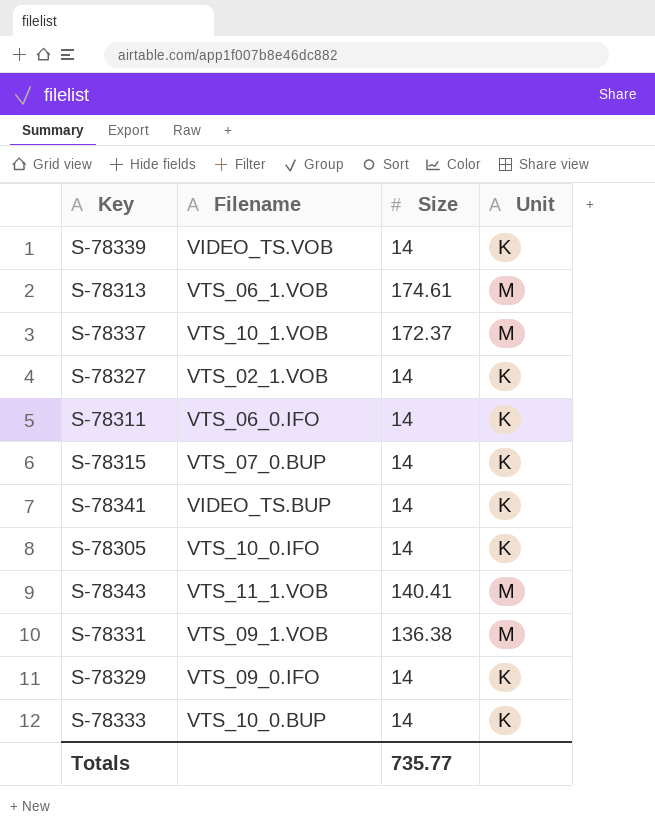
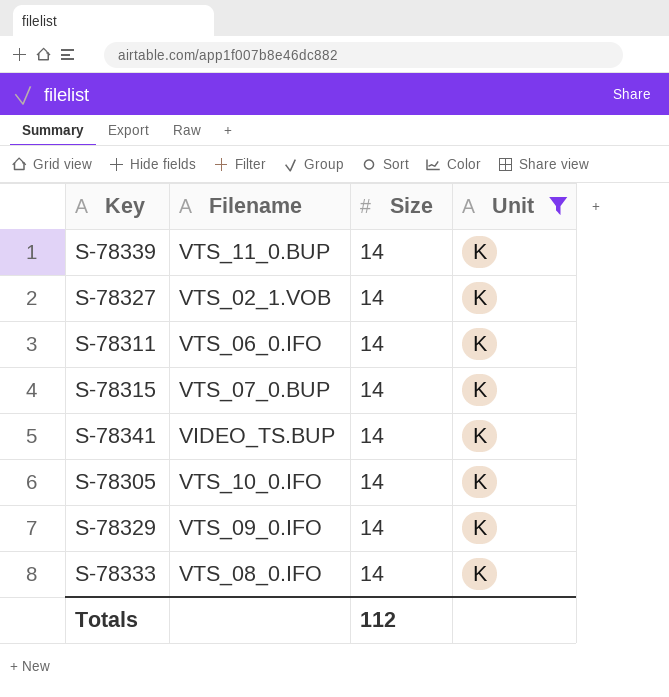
filter: none -> Unit = K
S-78339 | Filename: VIDEO_TS.VOB -> VTS_11_0.BUP
S-78333 | Filename: VTS_10_0.BUP -> VTS_08_0.IFO
Totals | Size: 735.77 -> 112

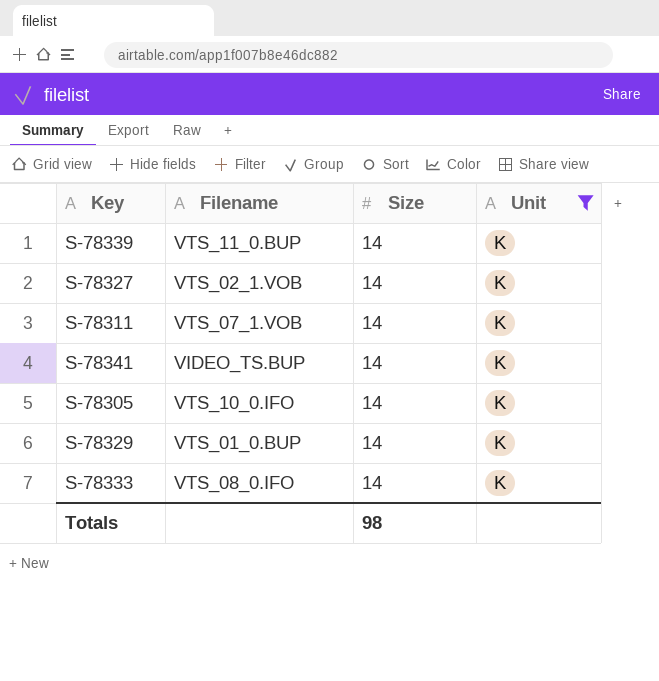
row S-78315: VTS_07_0.BUP | 14 | K -> none
S-78311 | Filename: VTS_06_0.IFO -> VTS_07_1.VOB
S-78329 | Filename: VTS_09_0.IFO -> VTS_01_0.BUP
Totals | Size: 112 -> 98

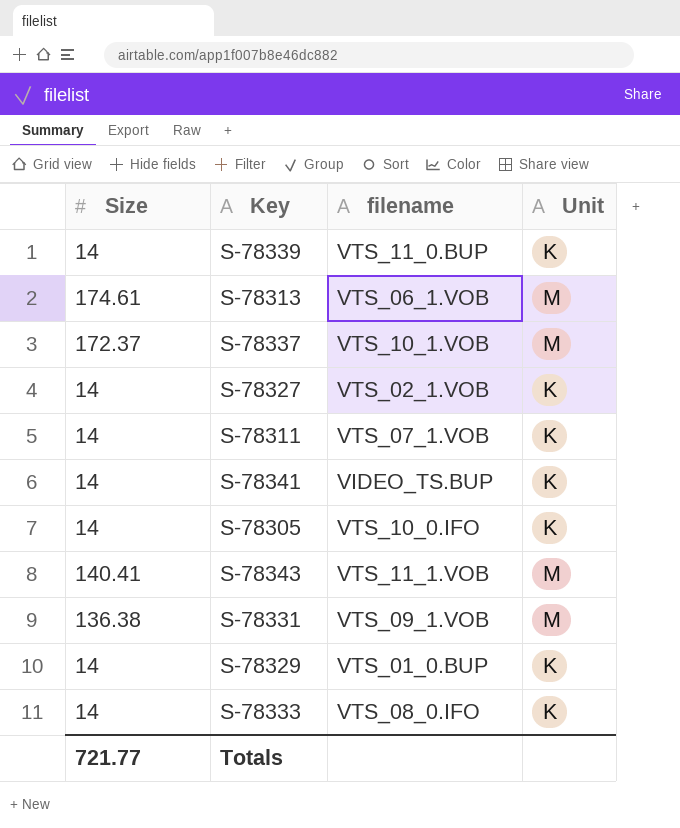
filter: Unit = K -> none
column Size | position: 3 -> 1
column name: Filename -> filename
Totals | Size: 98 -> 721.77

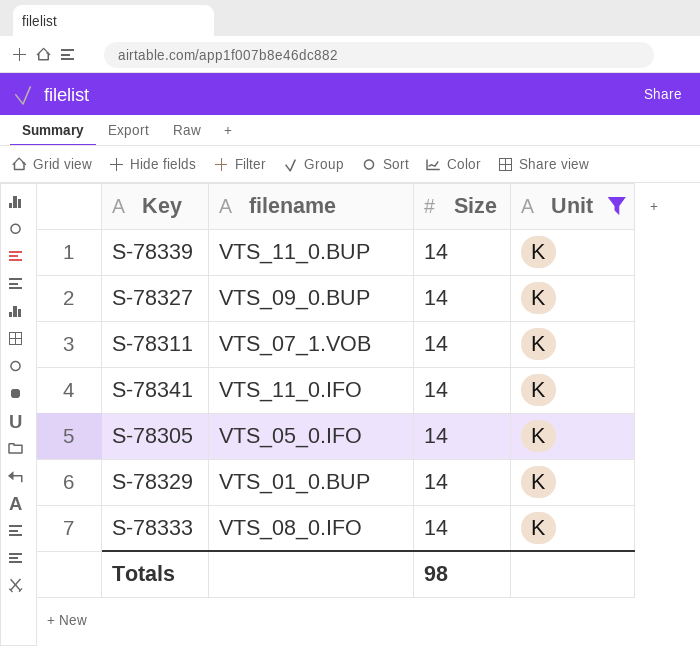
filter: none -> Unit = K
column Size | position: 1 -> 3
S-78327 | filename: VTS_02_1.VOB -> VTS_09_0.BUP
S-78341 | filename: VIDEO_TS.BUP -> VTS_11_0.IFO
S-78305 | filename: VTS_10_0.IFO -> VTS_05_0.IFO
Totals | Size: 721.77 -> 98

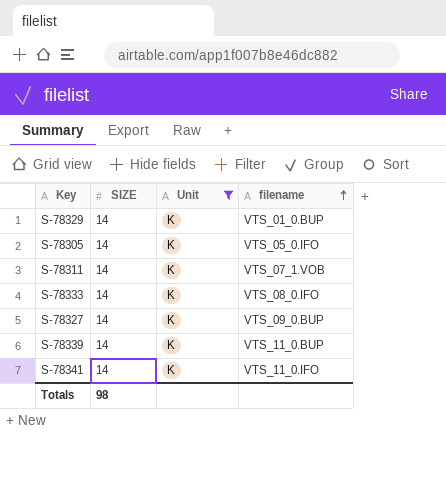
row order: none -> filename ascending
column name: Size -> SIZE
column filename | position: 2 -> 4

